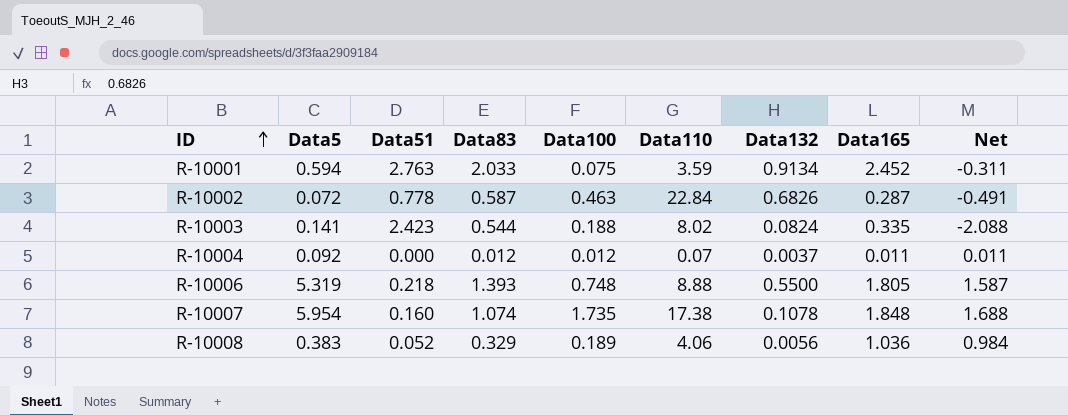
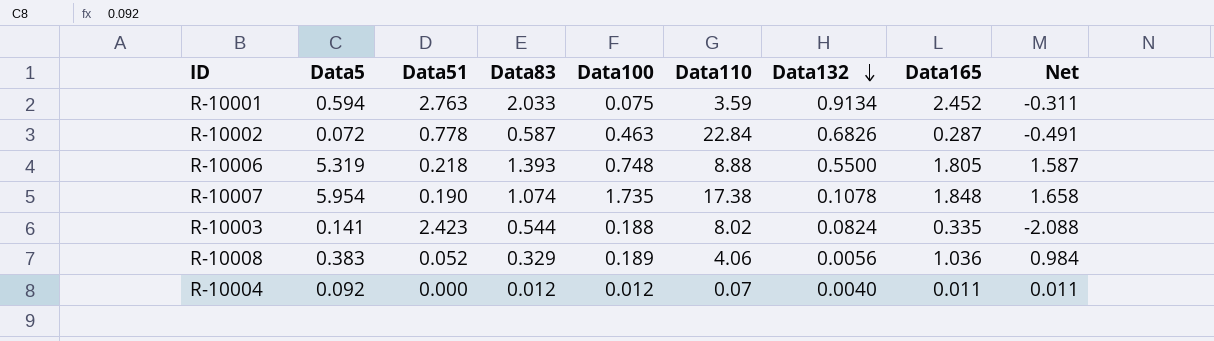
row order: ID ascending -> Data132 descending
R-10007 | Data51: 0.160 -> 0.190
R-10007 | Net: 1.688 -> 1.658
R-10004 | Data132: 0.0037 -> 0.0040

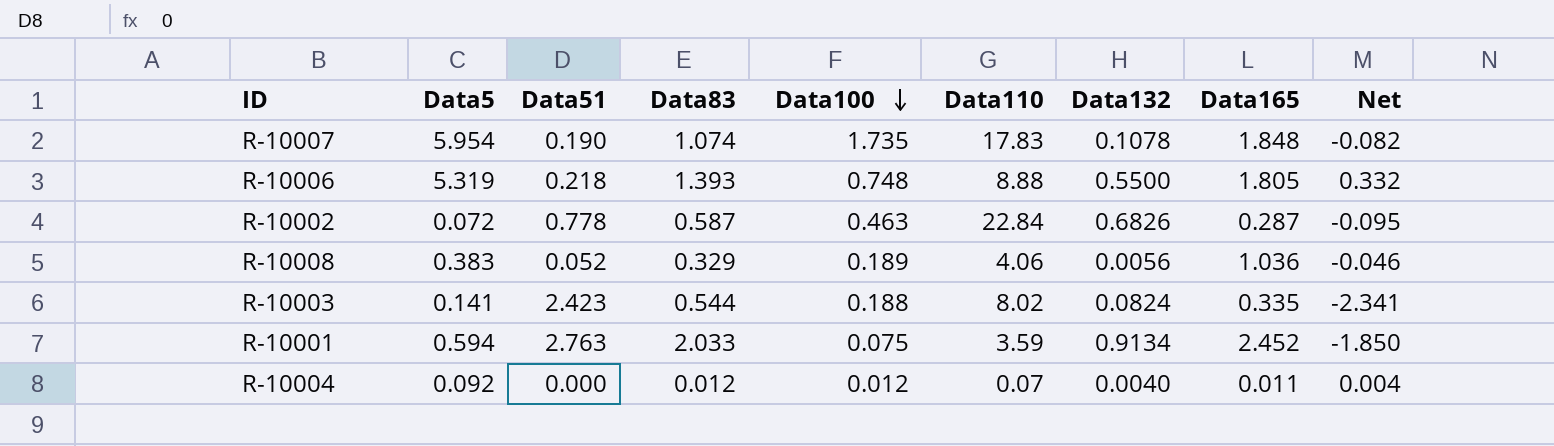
row order: Data132 descending -> Data100 descending
column Net | formula: [Data165] - [Data51] -> [Data132] - [Data51]
R-10007 | Data110: 17.38 -> 17.83

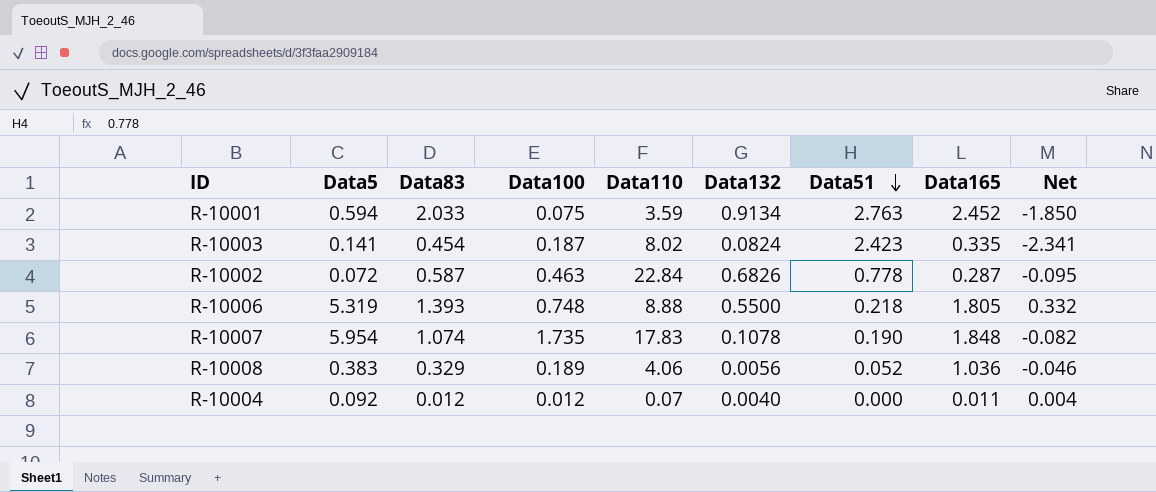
row order: Data100 descending -> Data51 descending
column Data51 | position: 3 -> 7
R-10003 | Data83: 0.544 -> 0.454
R-10003 | Data100: 0.188 -> 0.187

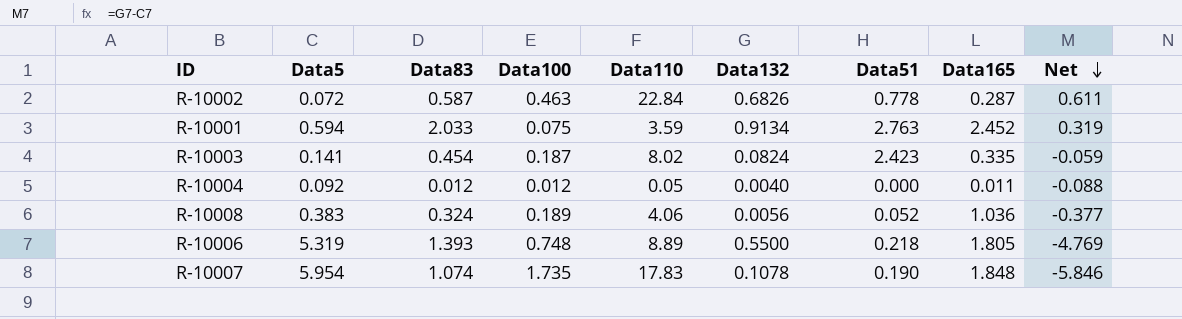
row order: Data51 descending -> Net descending
column Net | formula: [Data132] - [Data51] -> [Data132] - [Data5]
R-10004 | Data110: 0.07 -> 0.05
R-10008 | Data83: 0.329 -> 0.324
R-10006 | Data110: 8.88 -> 8.89

